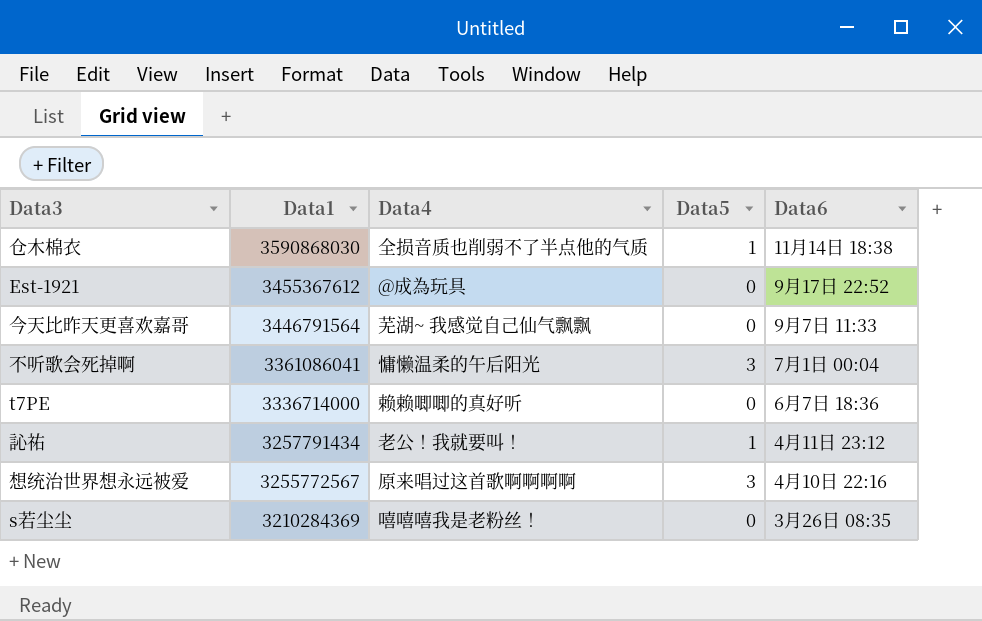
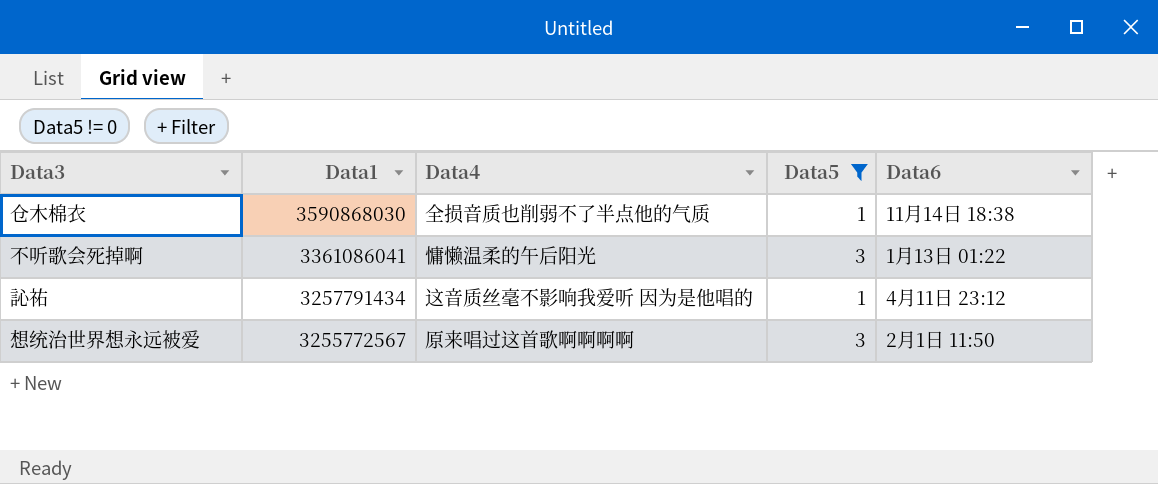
filter: none -> Data5 != 0
不听歌会死掉啊 | Data6: 7月1日 00:04 -> 1月13日 01:22
訫祐 | Data4: 老公！我就要叫！ -> 这音质丝毫不影响我爱听 因为是他唱的
想统治世界想永远被爱 | Data6: 4月10日 22:16 -> 2月1日 11:50

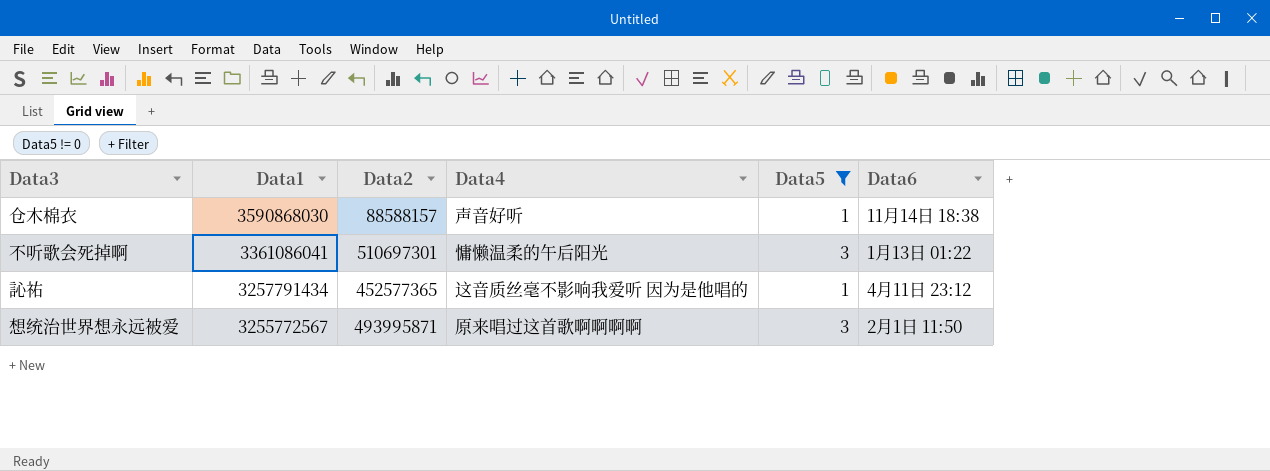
column Data2 | position: none -> 3
仓木棉衣 | Data4: 全损音质也削弱不了半点他的气质 -> 声音好听

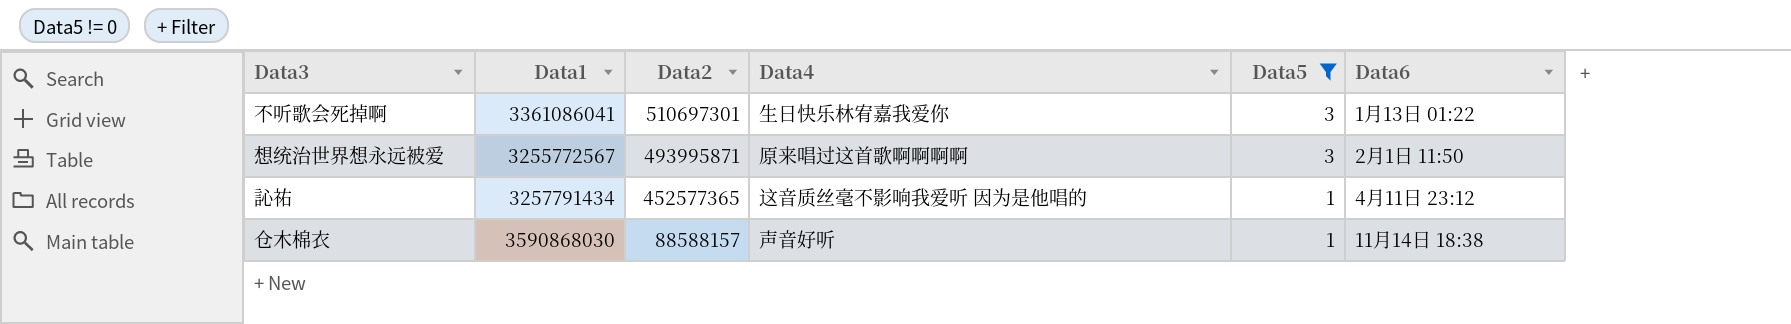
row order: Data1 descending -> Data2 descending
不听歌会死掉啊 | Data4: 慵懒温柔的午后阳光 -> 生日快乐林宥嘉我爱你

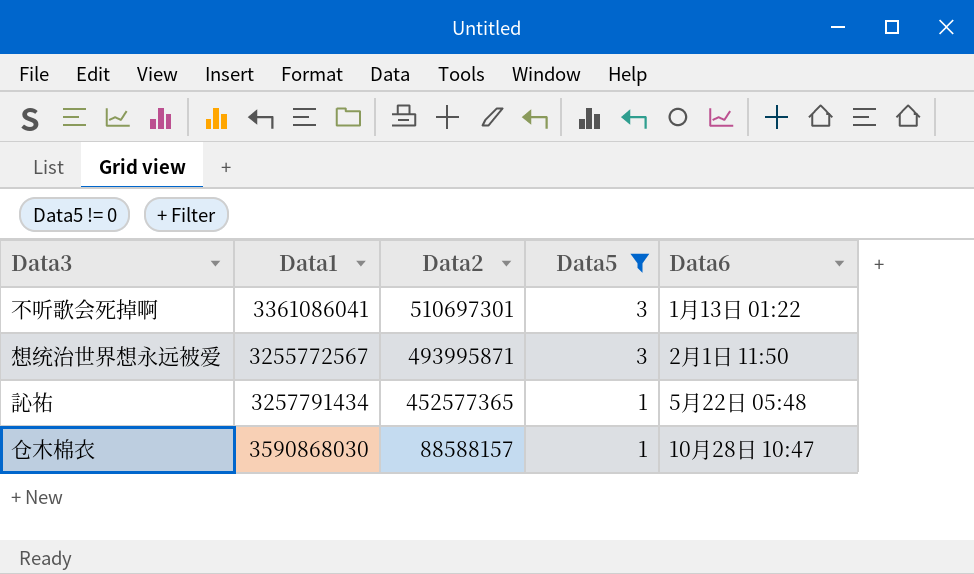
column Data4 | position: 4 -> none
訫祐 | Data6: 4月11日 23:12 -> 5月22日 05:48
仓木棉衣 | Data6: 11月14日 18:38 -> 10月28日 10:47

